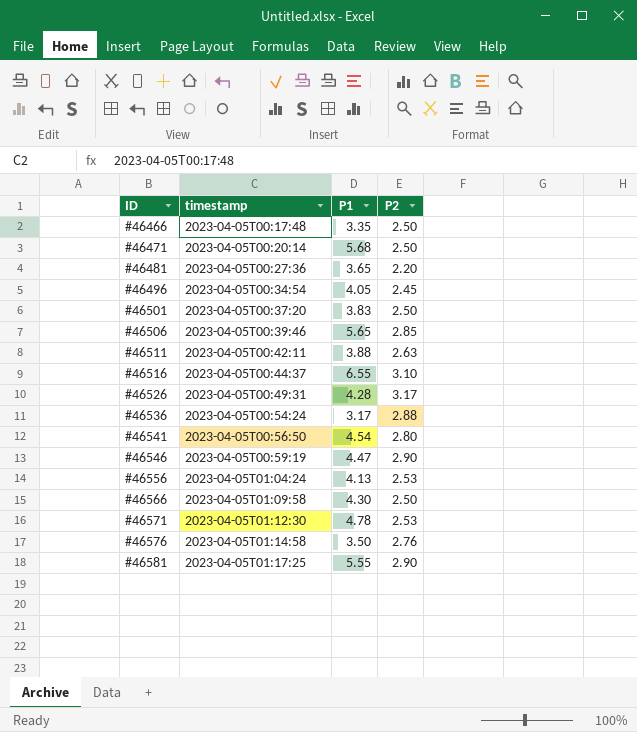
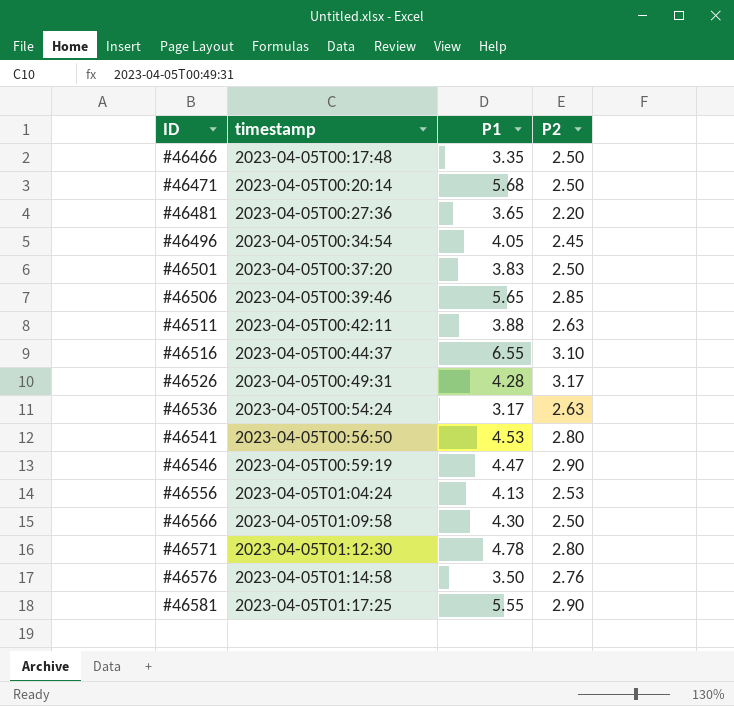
#46536 | P2: 2.88 -> 2.63
#46541 | P1: 4.54 -> 4.53
#46571 | P2: 2.53 -> 2.80

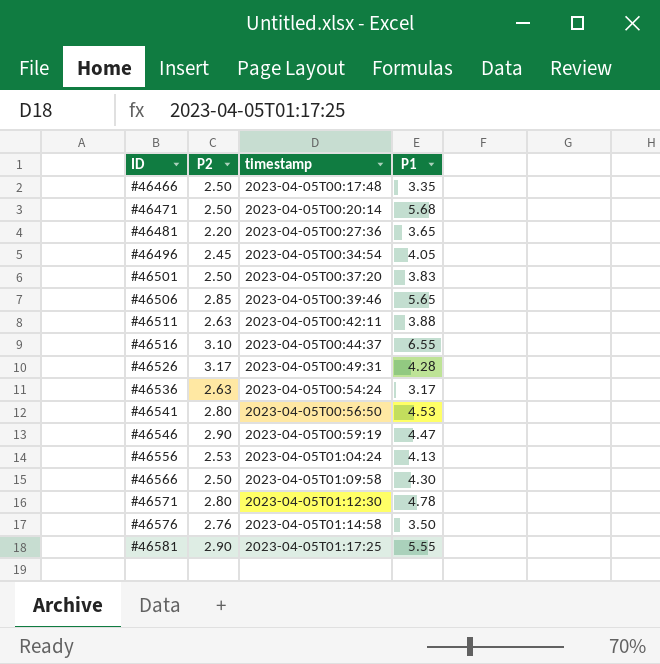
column P2 | position: 4 -> 2

